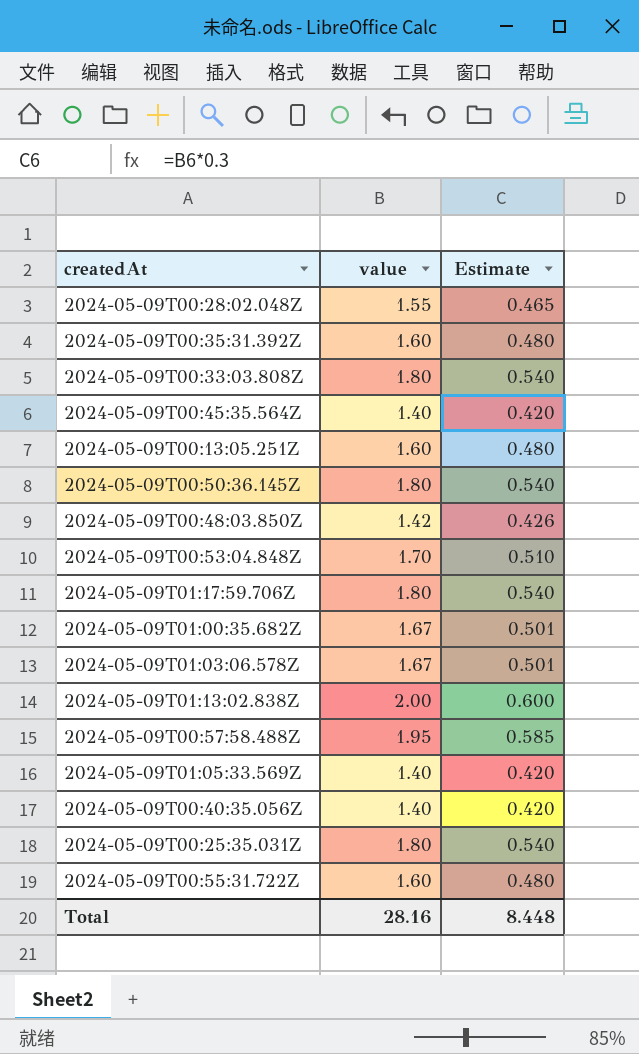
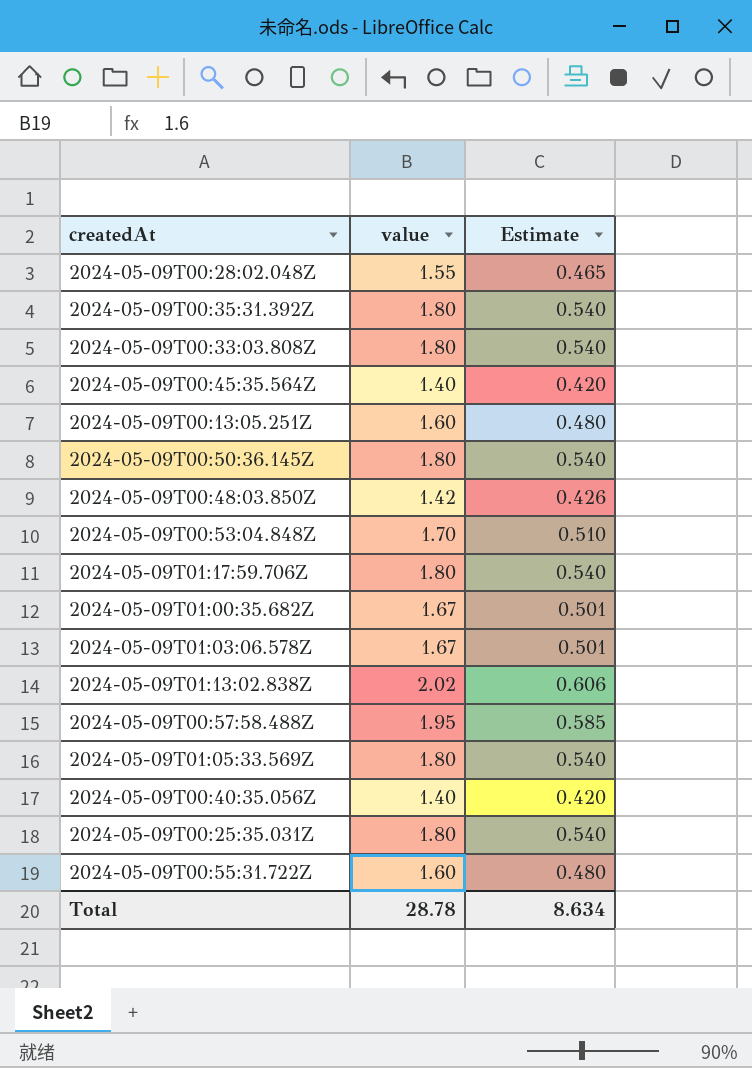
2024-05-09T00:35:31.392Z | value: 1.60 -> 1.80
2024-05-09T00:35:31.392Z | Estimate: 0.480 -> 0.540
2024-05-09T01:13:02.838Z | value: 2.00 -> 2.02
2024-05-09T01:13:02.838Z | Estimate: 0.600 -> 0.606
2024-05-09T01:05:33.569Z | value: 1.40 -> 1.80
2024-05-09T01:05:33.569Z | Estimate: 0.420 -> 0.540
Total | value: 28.16 -> 28.78
Total | Estimate: 8.448 -> 8.634

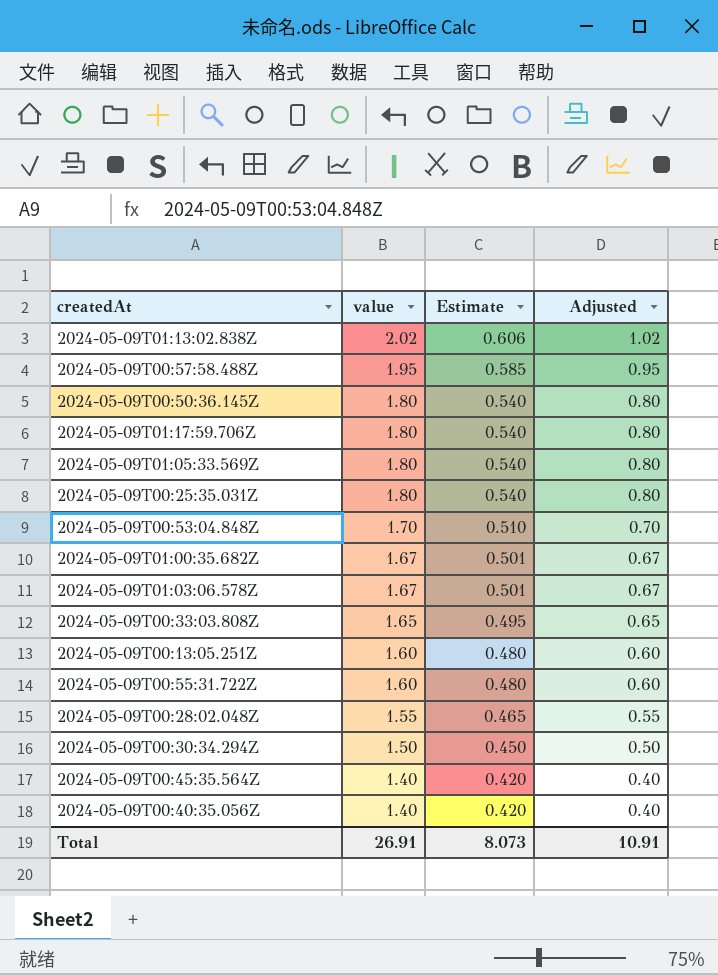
row order: none -> value descending
column Adjusted | formula: none -> [value] - 1
row 2024-05-09T00:35:31.392Z: 1.80 | 0.540 -> none
row 2024-05-09T00:48:03.850Z: 1.42 | 0.426 -> none
2024-05-09T00:33:03.808Z | value: 1.80 -> 1.65
2024-05-09T00:33:03.808Z | Estimate: 0.540 -> 0.495
row 2024-05-09T00:30:34.294Z: none -> 1.50 | 0.450 | 0.50
Total | value: 28.78 -> 26.91
Total | Estimate: 8.634 -> 8.073

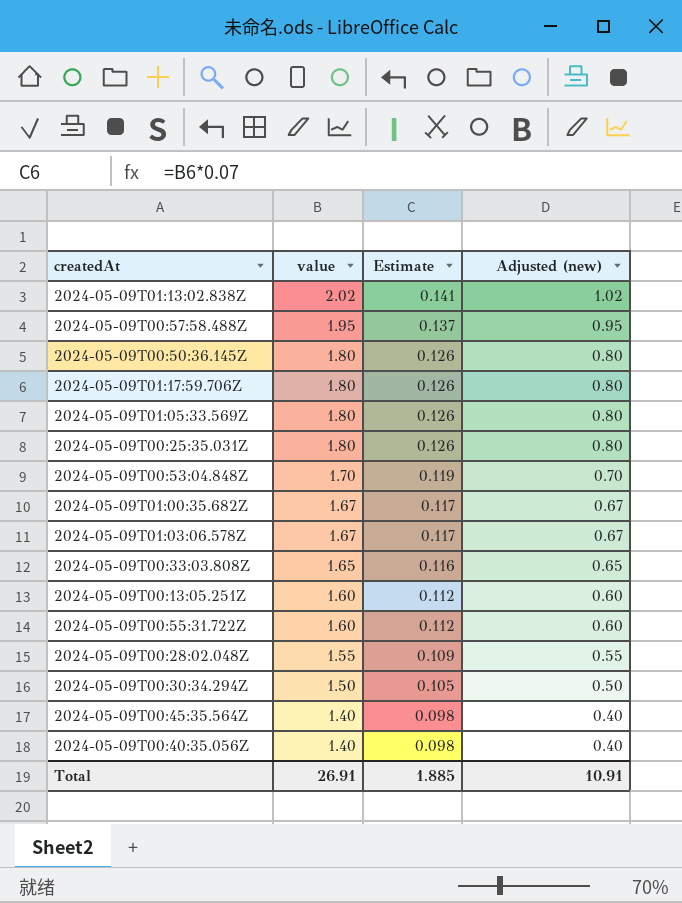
column Estimate | formula: [value] * 0.3 -> [value] * 0.07
column name: Adjusted -> Adjusted (new)
Total | Estimate: 8.073 -> 1.885

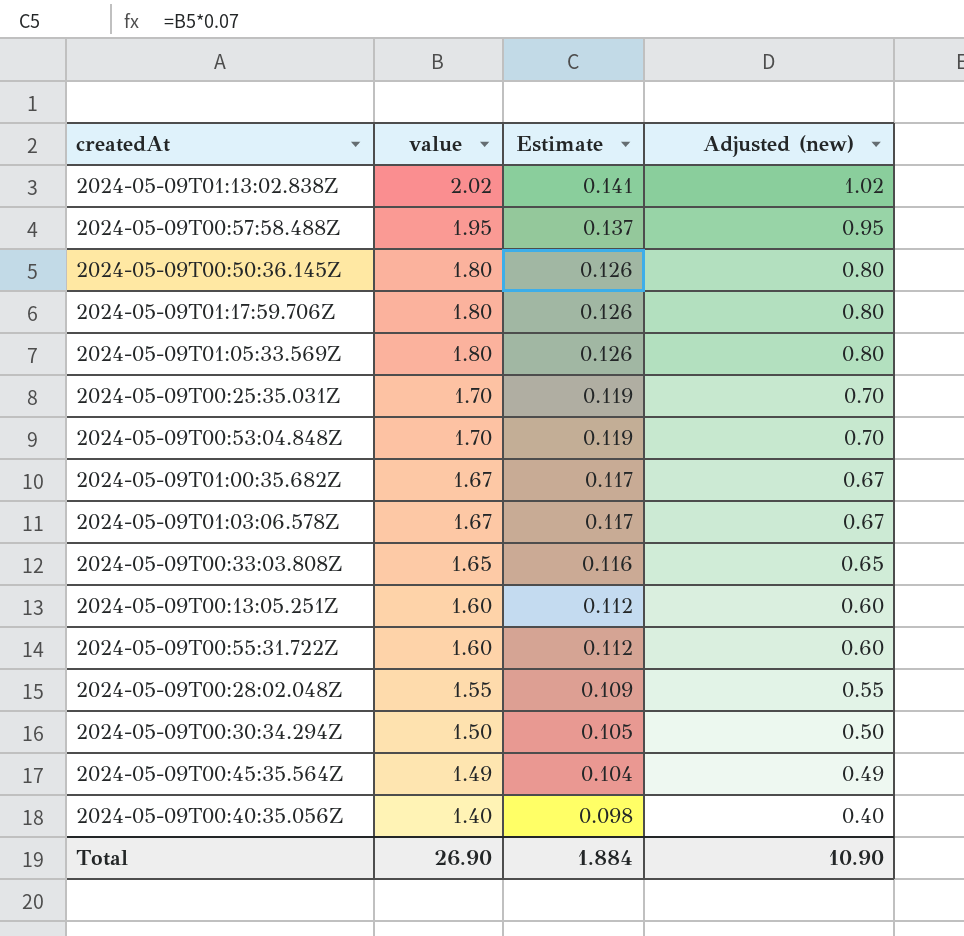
2024-05-09T00:25:35.031Z | value: 1.80 -> 1.70
2024-05-09T00:25:35.031Z | Estimate: 0.126 -> 0.119
2024-05-09T00:25:35.031Z | Adjusted (new): 0.80 -> 0.70
2024-05-09T00:45:35.564Z | value: 1.40 -> 1.49
2024-05-09T00:45:35.564Z | Estimate: 0.098 -> 0.104
2024-05-09T00:45:35.564Z | Adjusted (new): 0.40 -> 0.49
Total | value: 26.91 -> 26.90
Total | Estimate: 1.885 -> 1.884
Total | Adjusted (new): 10.91 -> 10.90

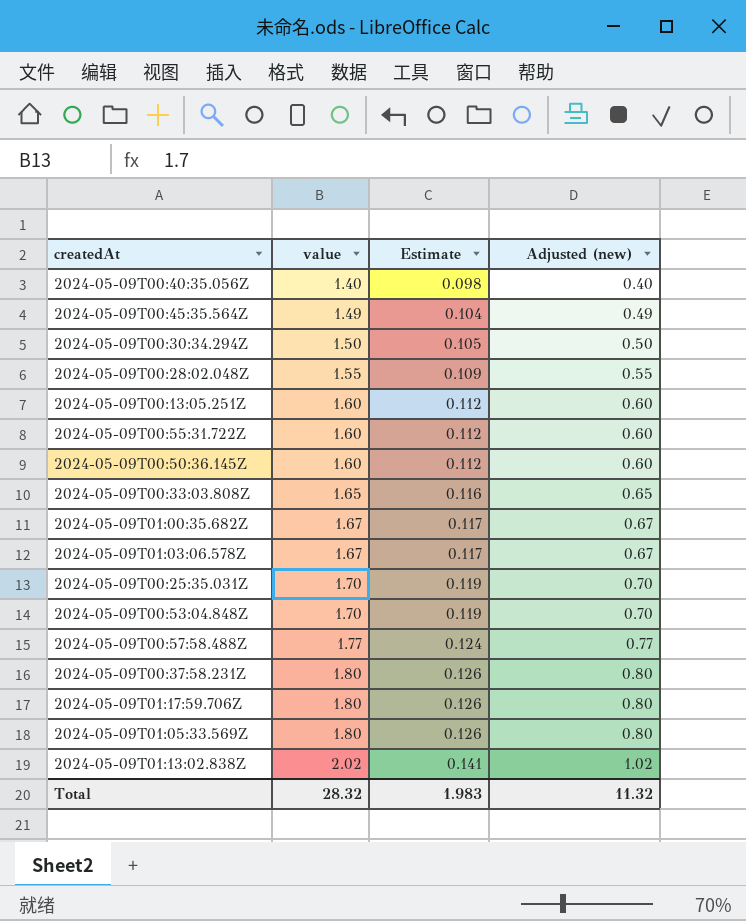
row order: value descending -> value ascending
2024-05-09T00:50:36.145Z | value: 1.80 -> 1.60
2024-05-09T00:50:36.145Z | Estimate: 0.126 -> 0.112
2024-05-09T00:50:36.145Z | Adjusted (new): 0.80 -> 0.60
2024-05-09T00:57:58.488Z | value: 1.95 -> 1.77
2024-05-09T00:57:58.488Z | Estimate: 0.137 -> 0.124
2024-05-09T00:57:58.488Z | Adjusted (new): 0.95 -> 0.77
row 2024-05-09T00:37:58.231Z: none -> 1.80 | 0.126 | 0.80
Total | value: 26.90 -> 28.32
Total | Estimate: 1.884 -> 1.983
Total | Adjusted (new): 10.90 -> 11.32

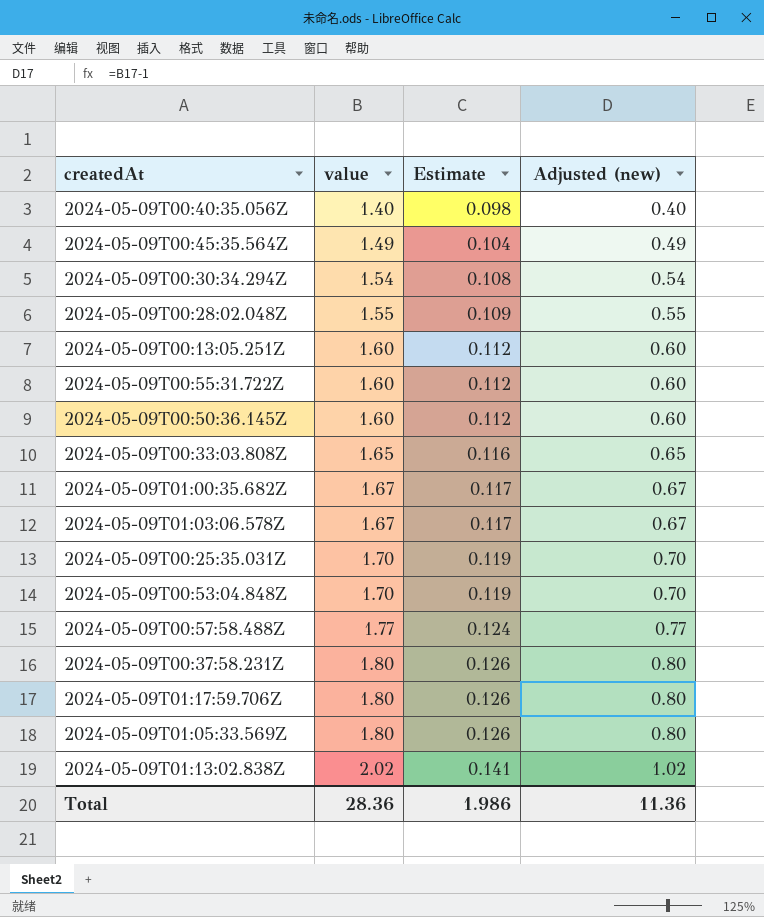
2024-05-09T00:30:34.294Z | value: 1.50 -> 1.54
2024-05-09T00:30:34.294Z | Estimate: 0.105 -> 0.108
2024-05-09T00:30:34.294Z | Adjusted (new): 0.50 -> 0.54
Total | value: 28.32 -> 28.36
Total | Estimate: 1.983 -> 1.986
Total | Adjusted (new): 11.32 -> 11.36

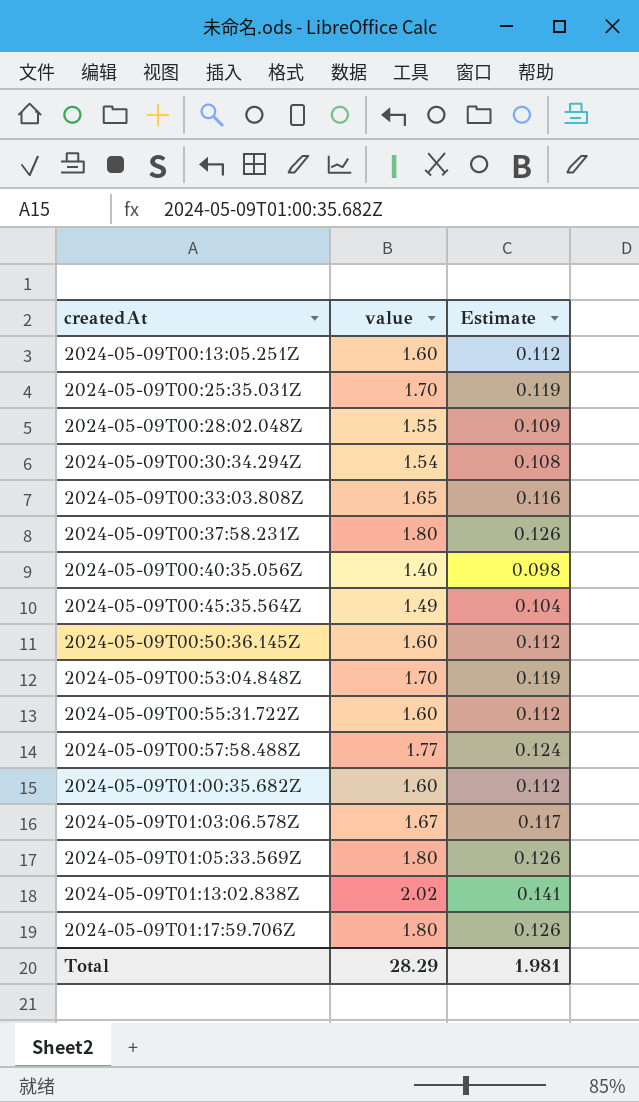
row order: value ascending -> createdAt ascending
column Adjusted (new) | formula: [value] - 1 -> none
2024-05-09T01:00:35.682Z | value: 1.67 -> 1.60
2024-05-09T01:00:35.682Z | Estimate: 0.117 -> 0.112
Total | value: 28.36 -> 28.29
Total | Estimate: 1.986 -> 1.981

